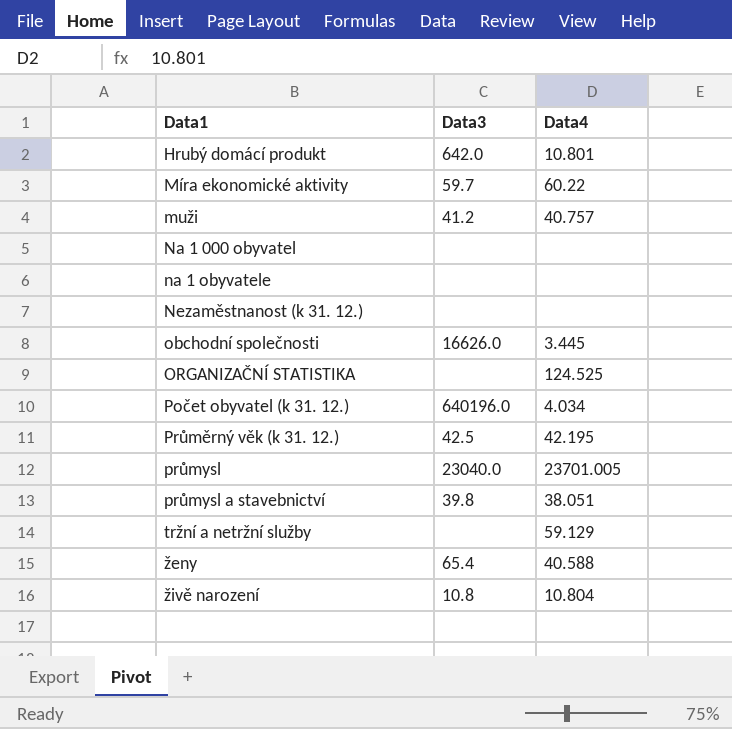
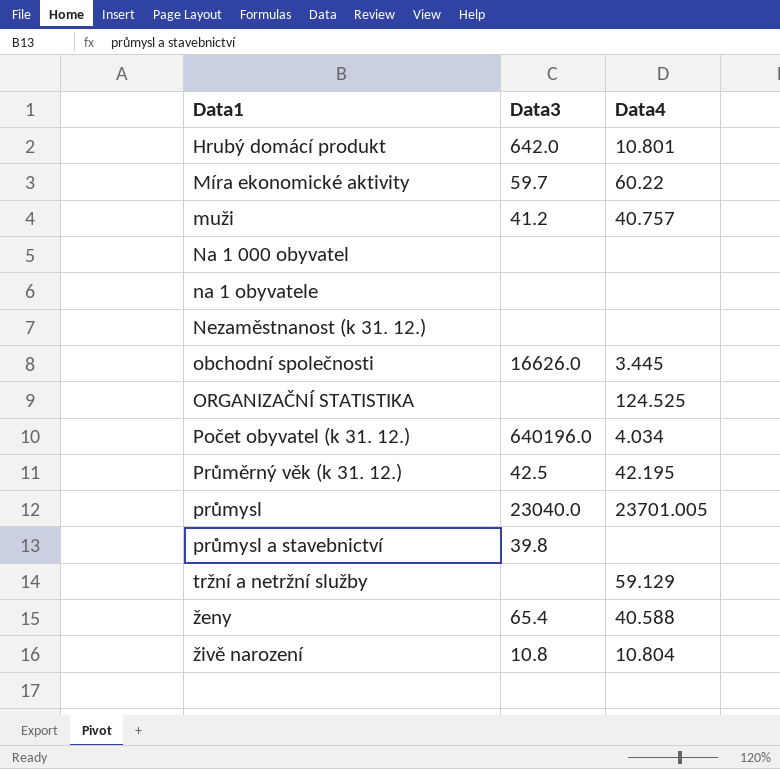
průmysl a stavebnictví | Data4: 38.051 -> none

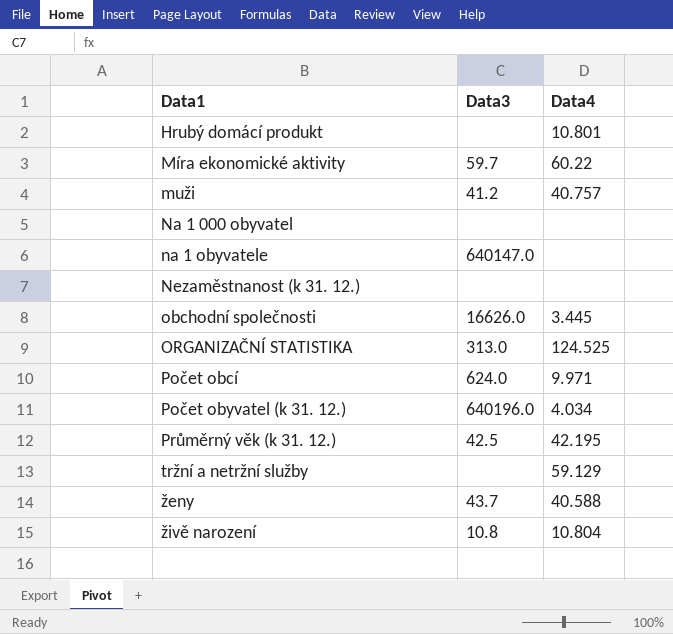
row průmysl: 23040.0 | 23701.005 -> none
row průmysl a stavebnictví: 39.8 | none -> none
Hrubý domácí produkt | Data3: 642.0 -> none
na 1 obyvatele | Data3: none -> 640147.0
ORGANIZAČNÍ STATISTIKA | Data3: none -> 313.0
row Počet obcí: none -> 624.0 | 9.971
ženy | Data3: 65.4 -> 43.7

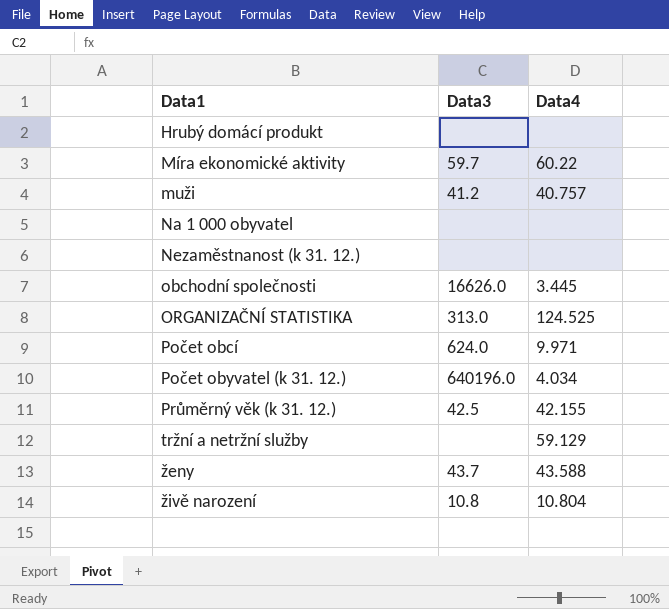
row na 1 obyvatele: 640147.0 | none -> none
Hrubý domácí produkt | Data4: 10.801 -> none
Průměrný věk (k 31. 12.) | Data4: 42.195 -> 42.155
ženy | Data4: 40.588 -> 43.588

